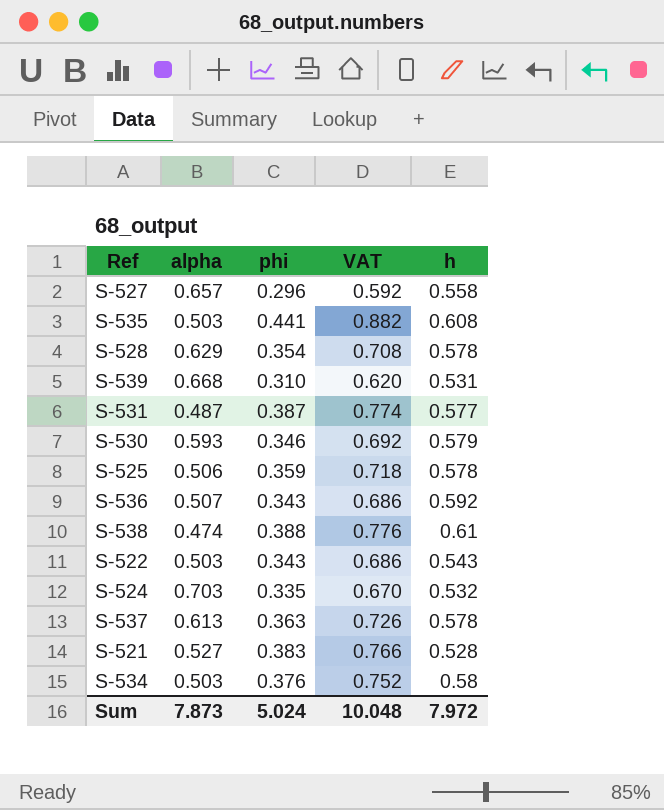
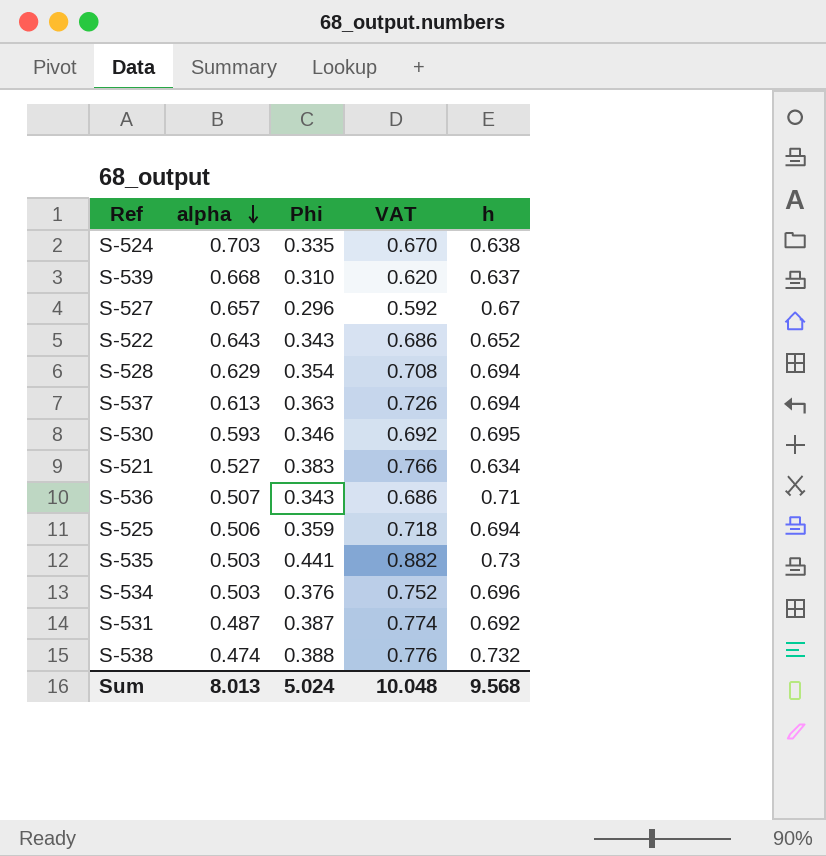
row order: none -> alpha descending
column name: phi -> Phi
S-524 | h: 0.532 -> 0.638
S-539 | h: 0.531 -> 0.637
S-527 | h: 0.558 -> 0.67
S-522 | alpha: 0.503 -> 0.643
S-522 | h: 0.543 -> 0.652
S-528 | h: 0.578 -> 0.694
S-537 | h: 0.578 -> 0.694
S-530 | h: 0.579 -> 0.695
S-521 | h: 0.528 -> 0.634
S-536 | h: 0.592 -> 0.71
S-525 | h: 0.578 -> 0.694
S-535 | h: 0.608 -> 0.73
S-534 | h: 0.58 -> 0.696
S-531 | h: 0.577 -> 0.692
S-538 | h: 0.61 -> 0.732
Sum | alpha: 7.873 -> 8.013
Sum | h: 7.972 -> 9.568

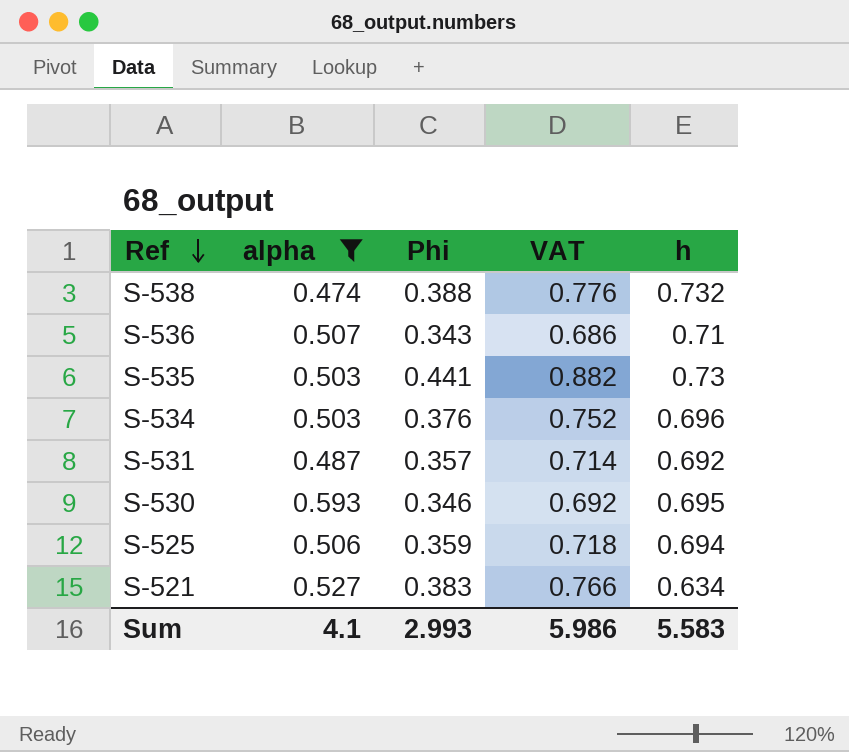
filter: none -> alpha <= 0.593
row order: alpha descending -> Ref descending
S-531 | Phi: 0.387 -> 0.357
S-531 | VAT: 0.774 -> 0.714
Sum | alpha: 8.013 -> 4.1
Sum | Phi: 5.024 -> 2.993
Sum | VAT: 10.048 -> 5.986
Sum | h: 9.568 -> 5.583

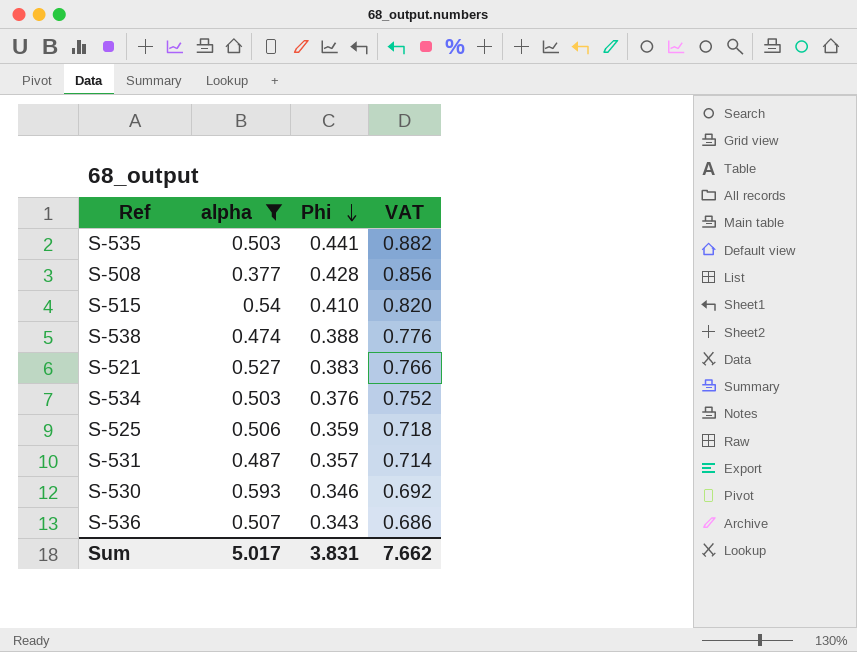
row order: Ref descending -> Phi descending
column h | position: 5 -> none
row S-508: none -> 0.377 | 0.428 | 0.856
row S-515: none -> 0.54 | 0.410 | 0.820
Sum | alpha: 4.1 -> 5.017
Sum | Phi: 2.993 -> 3.831
Sum | VAT: 5.986 -> 7.662

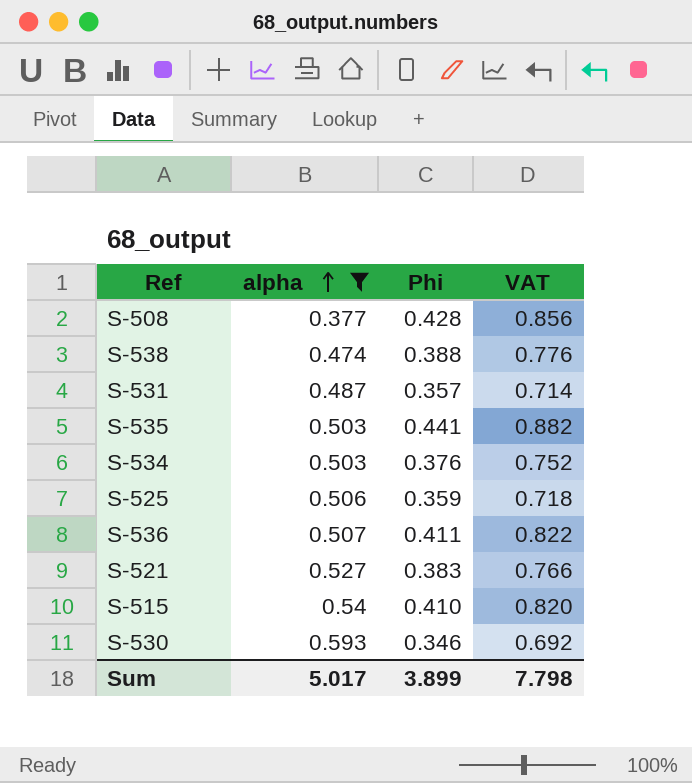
row order: Phi descending -> alpha ascending
S-536 | Phi: 0.343 -> 0.411
S-536 | VAT: 0.686 -> 0.822
Sum | Phi: 3.831 -> 3.899
Sum | VAT: 7.662 -> 7.798

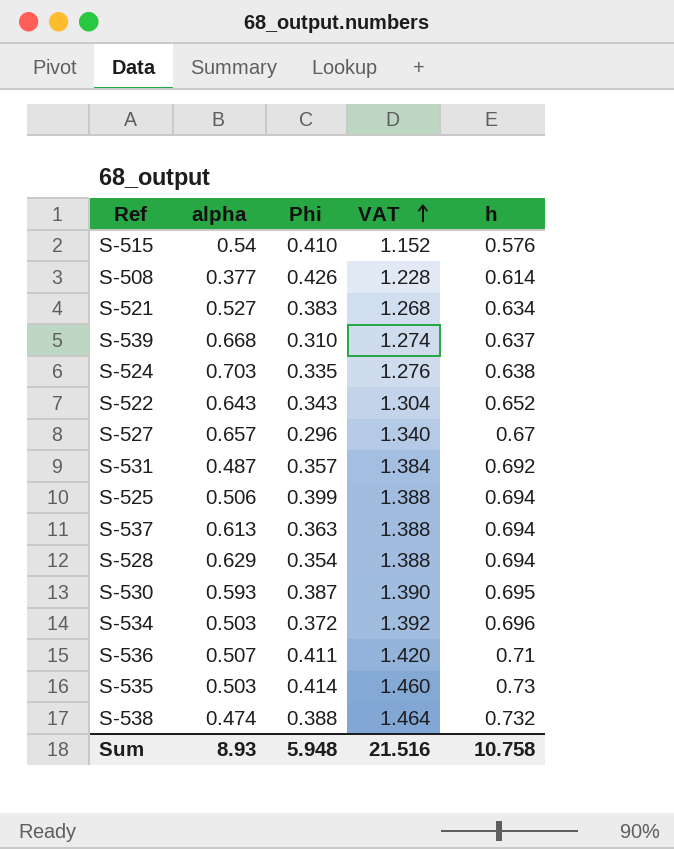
filter: alpha <= 0.593 -> none
row order: alpha ascending -> VAT ascending
column VAT | formula: [Phi] * 2 -> [h] * 2
column h | position: none -> 5
S-508 | Phi: 0.428 -> 0.426
S-525 | Phi: 0.359 -> 0.399
S-530 | Phi: 0.346 -> 0.387
S-534 | Phi: 0.376 -> 0.372
S-535 | Phi: 0.441 -> 0.414
Sum | alpha: 5.017 -> 8.93
Sum | Phi: 3.899 -> 5.948
Sum | VAT: 7.798 -> 21.516

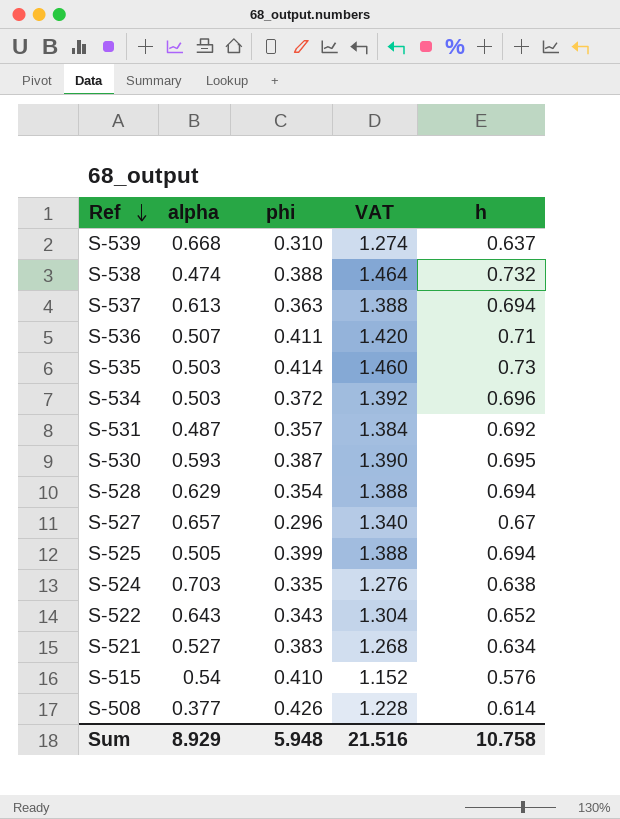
row order: VAT ascending -> Ref descending
column name: Phi -> phi
S-525 | alpha: 0.506 -> 0.505
Sum | alpha: 8.93 -> 8.929

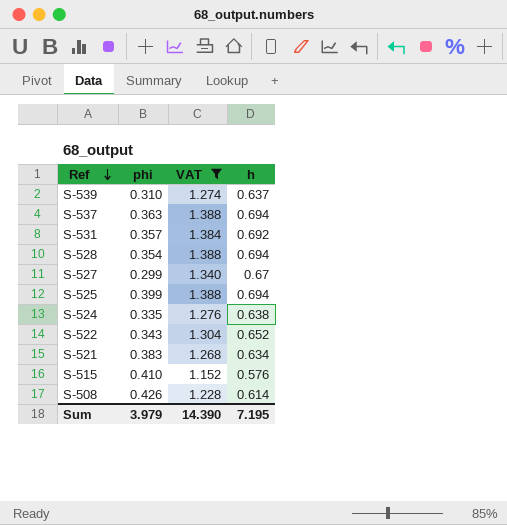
filter: none -> VAT <= 1.388
column alpha | position: 2 -> none
S-527 | phi: 0.296 -> 0.299
Sum | phi: 5.948 -> 3.979
Sum | VAT: 21.516 -> 14.390
Sum | h: 10.758 -> 7.195

